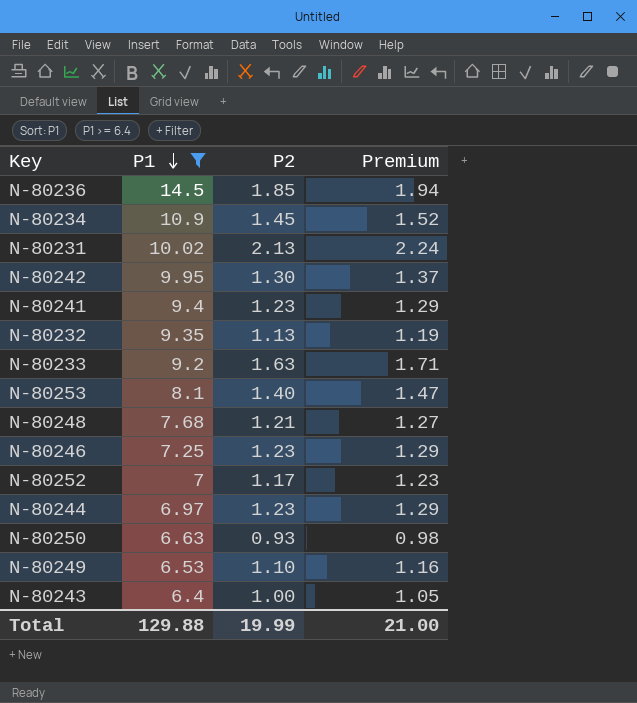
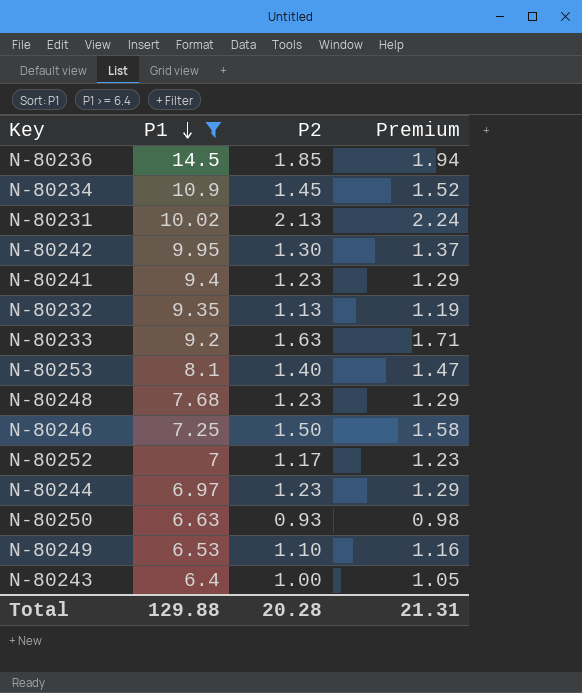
N-80248 | P2: 1.21 -> 1.23
N-80248 | Premium: 1.27 -> 1.29
N-80246 | P2: 1.23 -> 1.50
N-80246 | Premium: 1.29 -> 1.58
Total | P2: 19.99 -> 20.28
Total | Premium: 21.00 -> 21.31

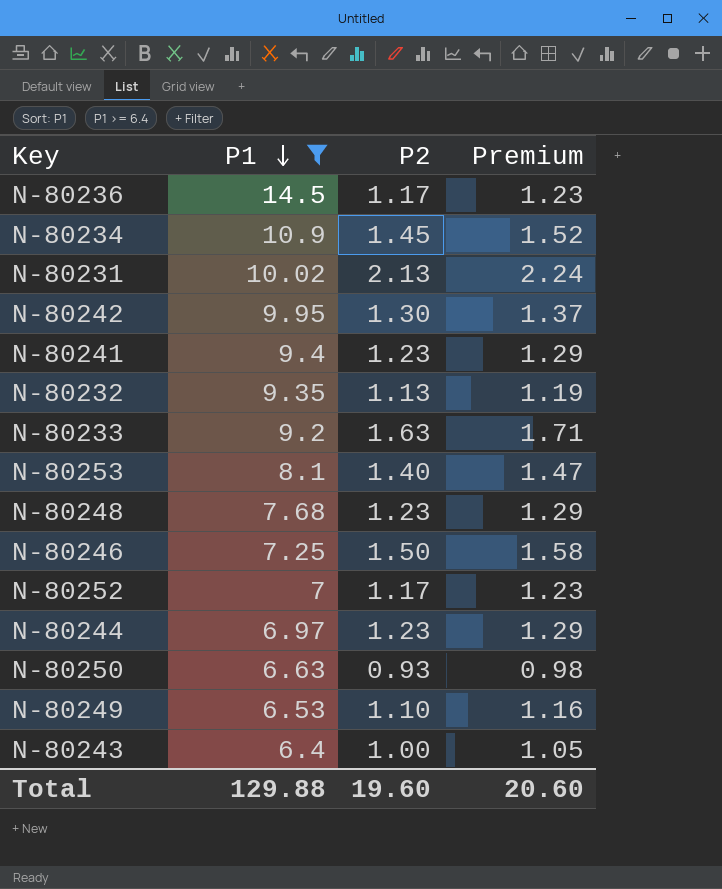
N-80236 | P2: 1.85 -> 1.17
N-80236 | Premium: 1.94 -> 1.23
Total | P2: 20.28 -> 19.60
Total | Premium: 21.31 -> 20.60

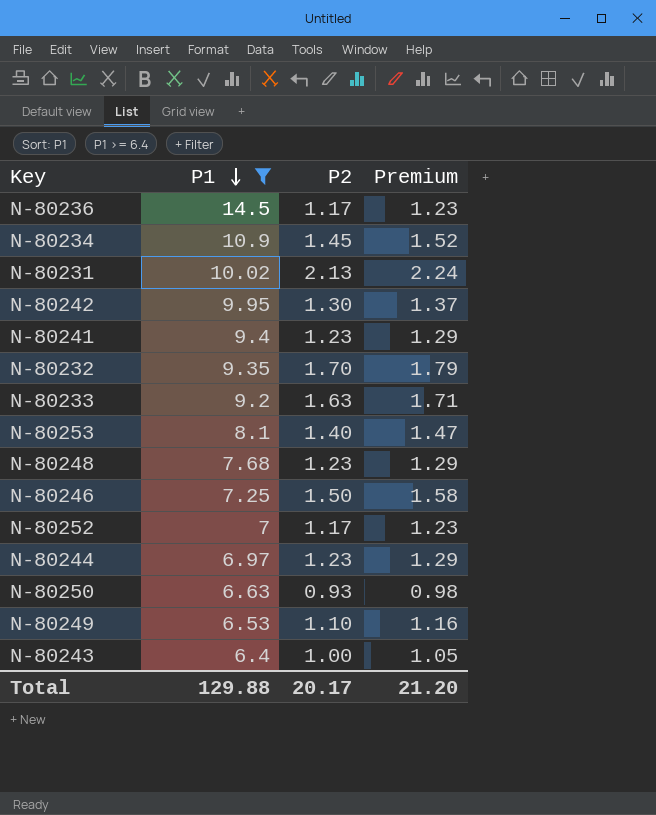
N-80232 | P2: 1.13 -> 1.70
N-80232 | Premium: 1.19 -> 1.79
Total | P2: 19.60 -> 20.17
Total | Premium: 20.60 -> 21.20

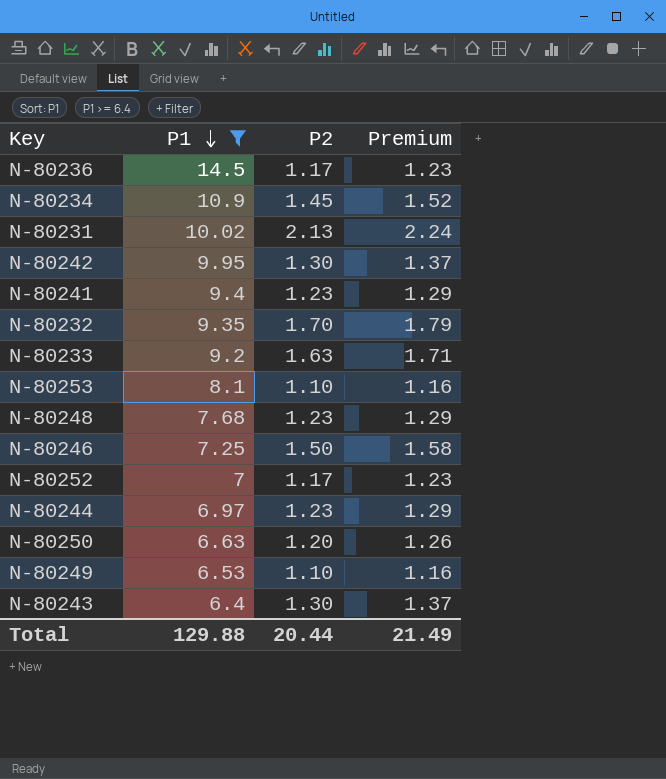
N-80253 | P2: 1.40 -> 1.10
N-80253 | Premium: 1.47 -> 1.16
N-80250 | P2: 0.93 -> 1.20
N-80250 | Premium: 0.98 -> 1.26
N-80243 | P2: 1.00 -> 1.30
N-80243 | Premium: 1.05 -> 1.37
Total | P2: 20.17 -> 20.44
Total | Premium: 21.20 -> 21.49

